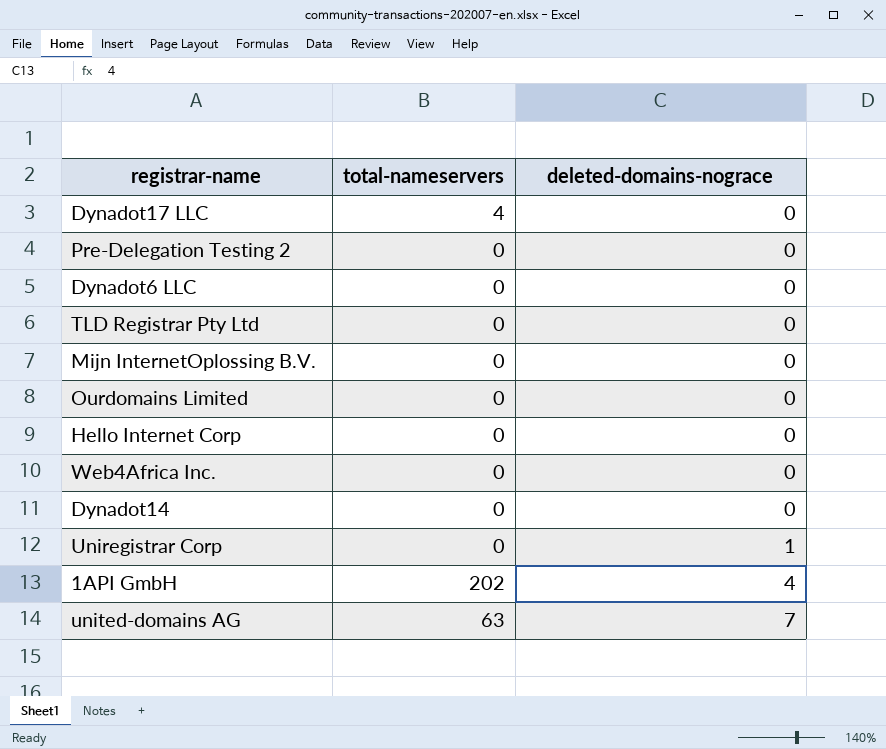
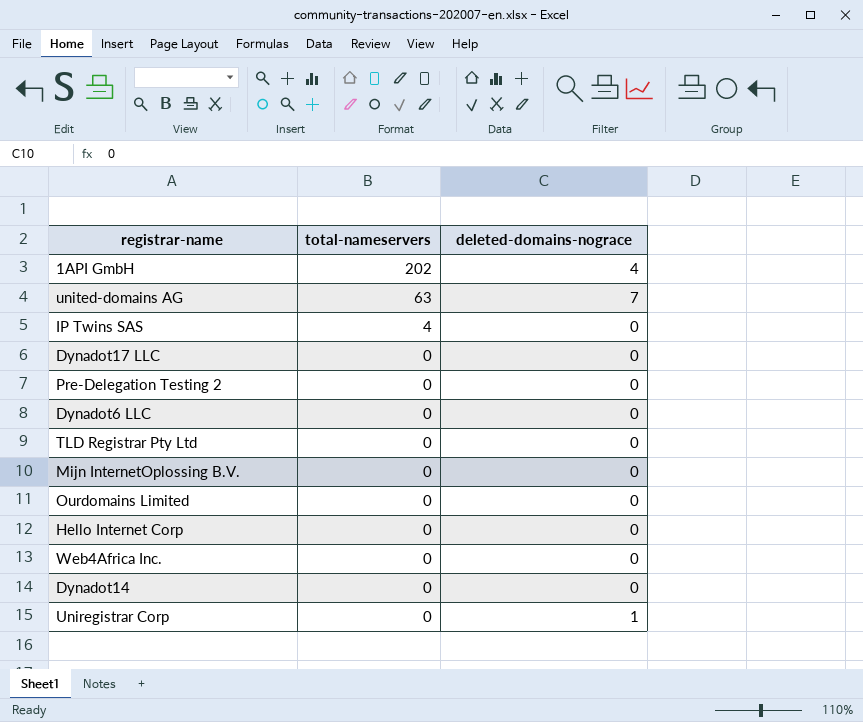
row order: deleted-domains-nograce ascending -> total-nameservers descending
row IP Twins SAS: none -> 4 | 0
Dynadot17 LLC | total-nameservers: 4 -> 0

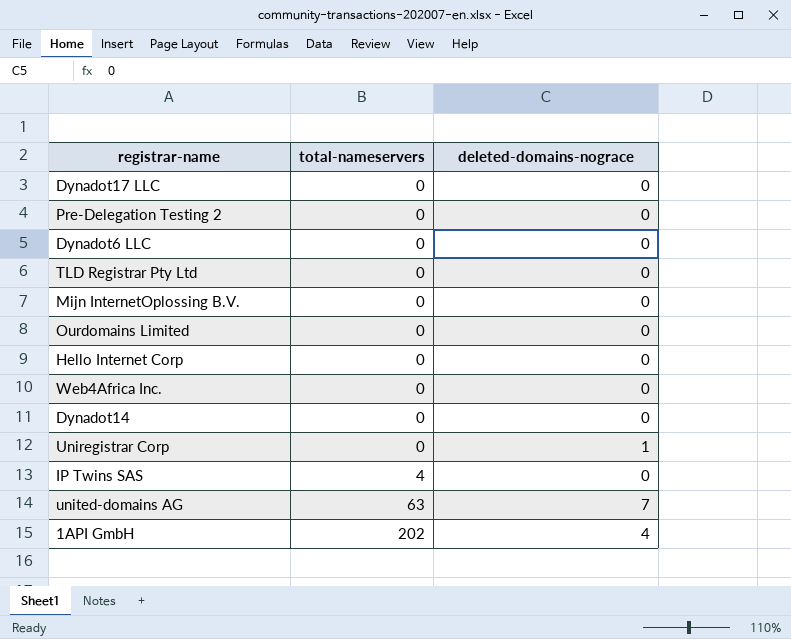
row order: total-nameservers descending -> total-nameservers ascending

